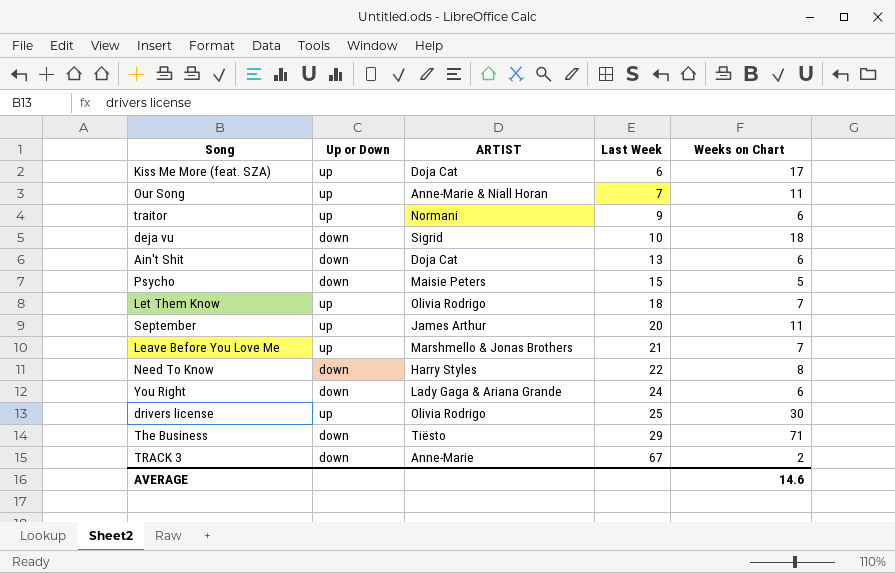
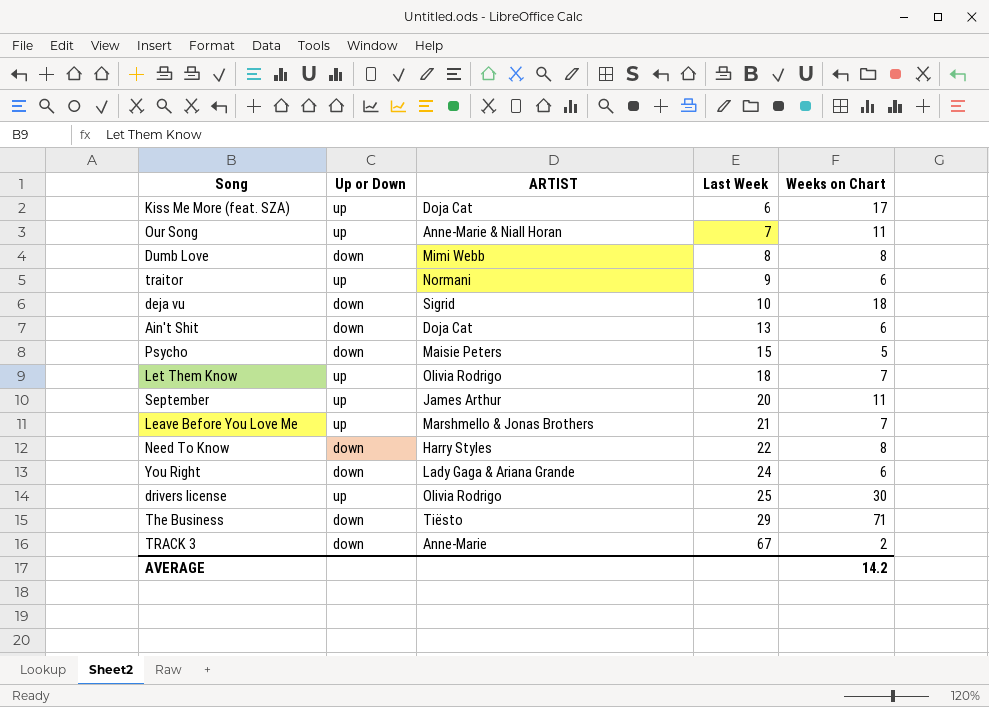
row Dumb Love: none -> down | Mimi Webb | 8 | 8
AVERAGE | Weeks on Chart: 14.6 -> 14.2

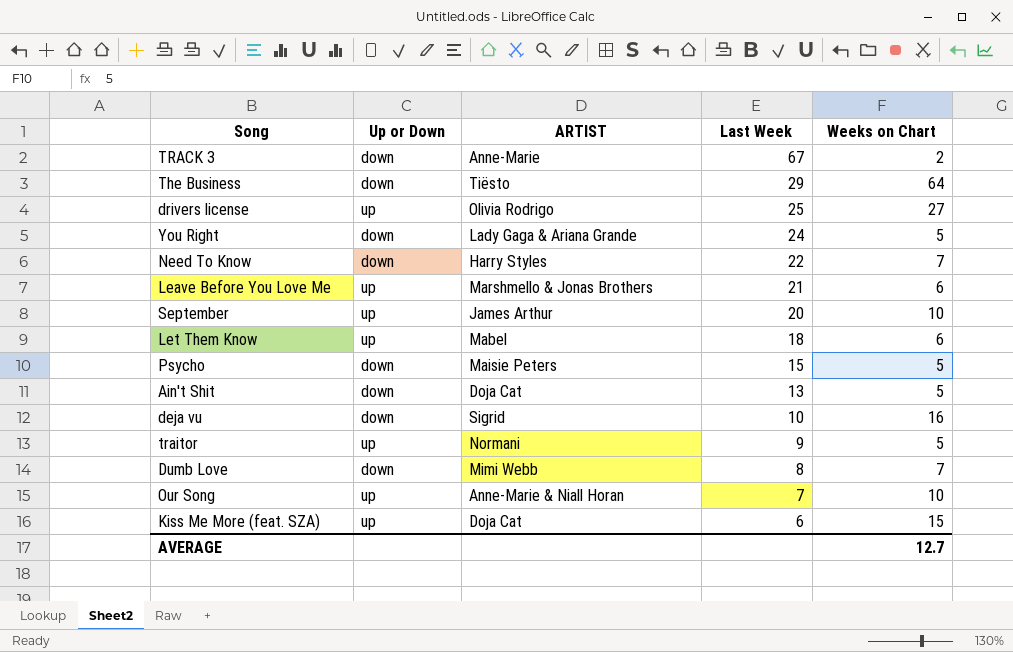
row order: Last Week ascending -> Last Week descending
The Business | Weeks on Chart: 71 -> 64
drivers license | Weeks on Chart: 30 -> 27
You Right | Weeks on Chart: 6 -> 5
Need To Know | Weeks on Chart: 8 -> 7
Leave Before You Love Me | Weeks on Chart: 7 -> 6
September | Weeks on Chart: 11 -> 10
Let Them Know | ARTIST: Olivia Rodrigo -> Mabel
Let Them Know | Weeks on Chart: 7 -> 6
Ain't Shit | Weeks on Chart: 6 -> 5
deja vu | Weeks on Chart: 18 -> 16
traitor | Weeks on Chart: 6 -> 5
Dumb Love | Weeks on Chart: 8 -> 7
Our Song | Weeks on Chart: 11 -> 10
Kiss Me More (feat. SZA) | Weeks on Chart: 17 -> 15
AVERAGE | Weeks on Chart: 14.2 -> 12.7

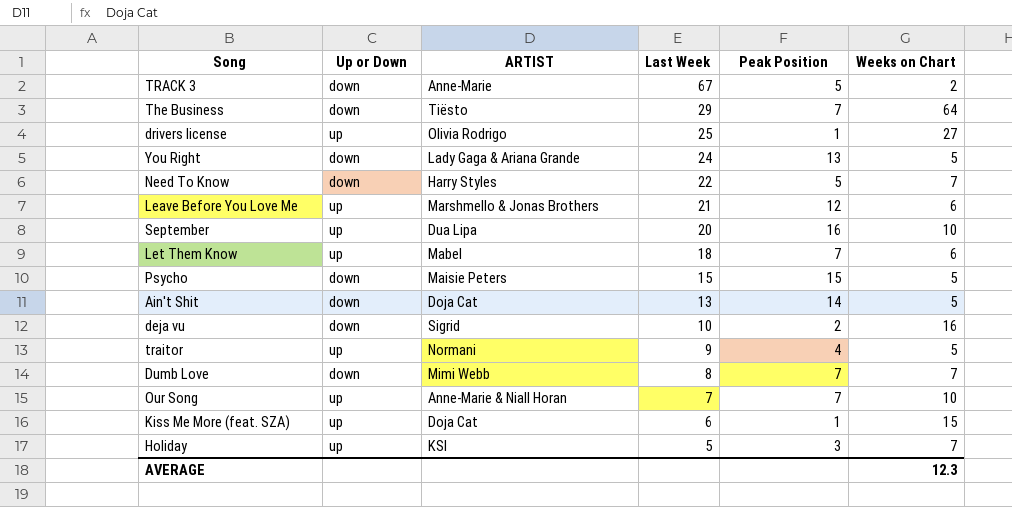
column Peak Position | position: none -> 5
September | ARTIST: James Arthur -> Dua Lipa
row Holiday: none -> up | KSI | 5 | 3 | 7
AVERAGE | Weeks on Chart: 12.7 -> 12.3

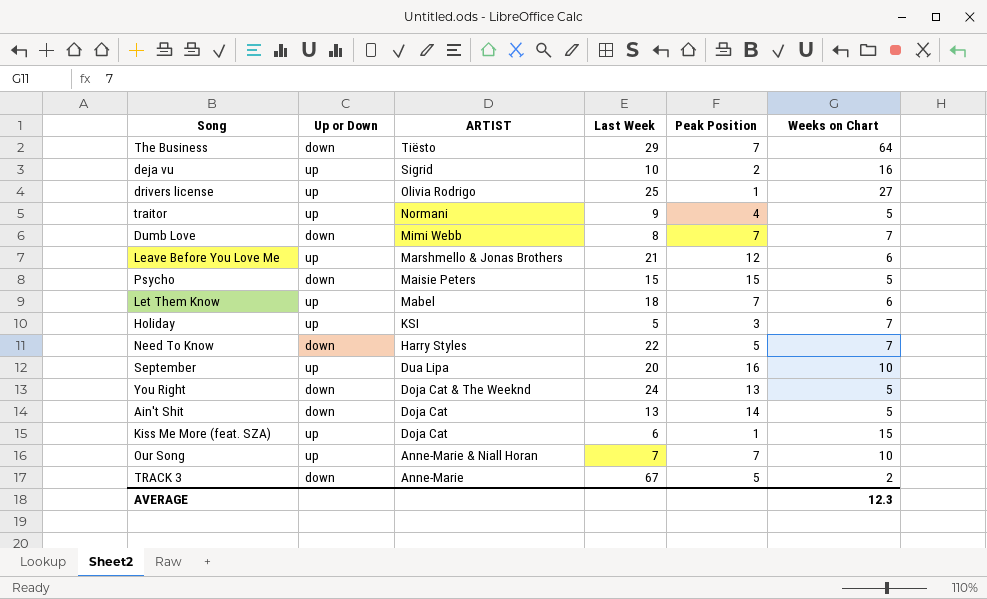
row order: Last Week descending -> ARTIST descending
deja vu | Up or Down: down -> up
You Right | ARTIST: Lady Gaga & Ariana Grande -> Doja Cat & The Weeknd

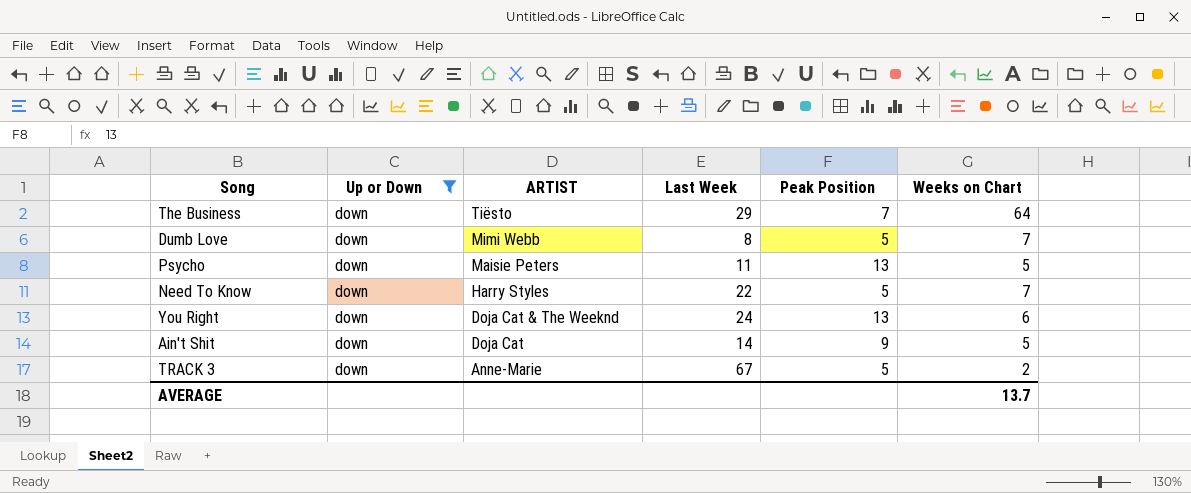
filter: none -> Up or Down = down
Dumb Love | Peak Position: 7 -> 5
Psycho | Last Week: 15 -> 11
Psycho | Peak Position: 15 -> 13
You Right | Weeks on Chart: 5 -> 6
Ain't Shit | Last Week: 13 -> 14
Ain't Shit | Peak Position: 14 -> 9
AVERAGE | Weeks on Chart: 12.3 -> 13.7

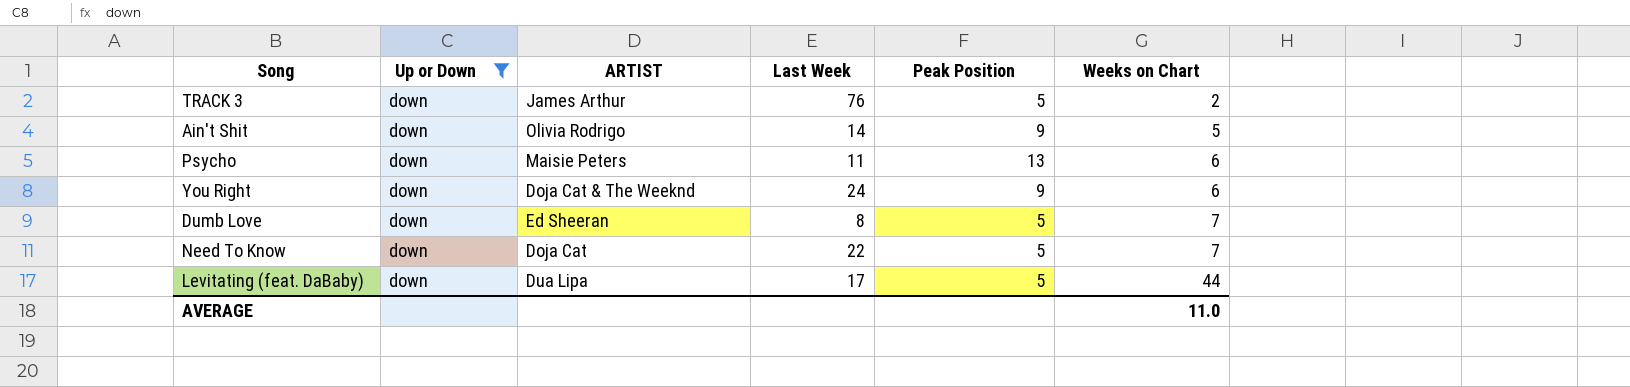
row order: ARTIST descending -> Weeks on Chart ascending
row The Business: down | Tiësto | 29 | 7 | 64 -> none
TRACK 3 | ARTIST: Anne-Marie -> James Arthur
TRACK 3 | Last Week: 67 -> 76
Ain't Shit | ARTIST: Doja Cat -> Olivia Rodrigo
Psycho | Weeks on Chart: 5 -> 6
You Right | Peak Position: 13 -> 9
Dumb Love | ARTIST: Mimi Webb -> Ed Sheeran
Need To Know | ARTIST: Harry Styles -> Doja Cat
row Levitating (feat. DaBaby): none -> down | Dua Lipa | 17 | 5 | 44
AVERAGE | Weeks on Chart: 13.7 -> 11.0

